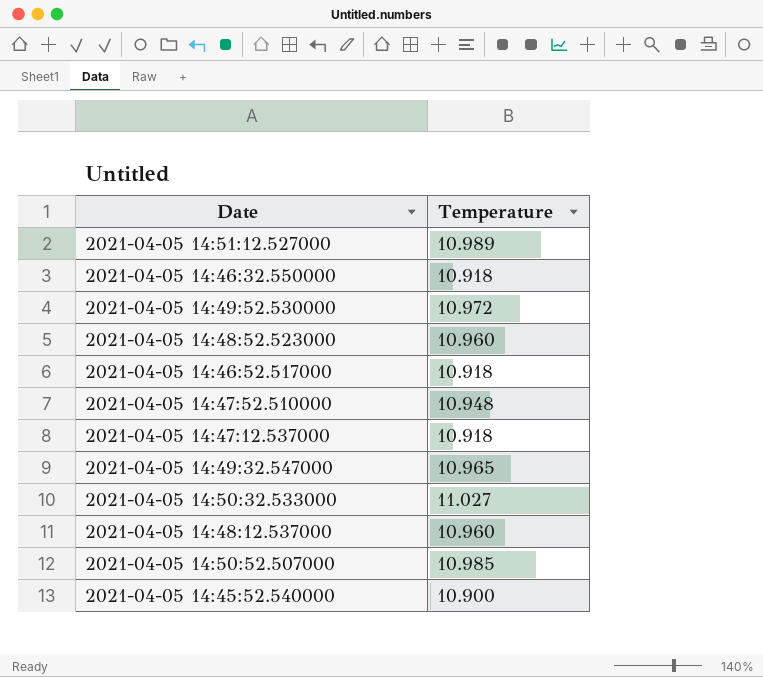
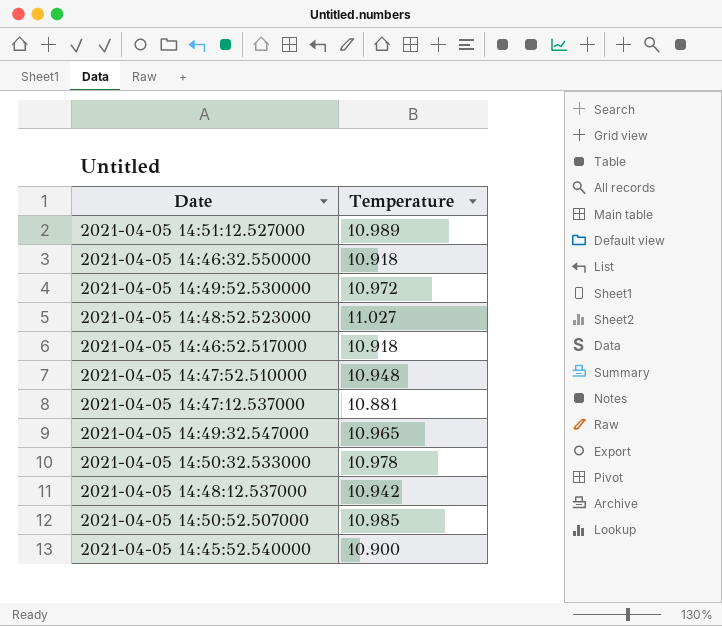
2021-04-05 14:48:52.523000 | Temperature: 10.960 -> 11.027
2021-04-05 14:47:12.537000 | Temperature: 10.918 -> 10.881
2021-04-05 14:50:32.533000 | Temperature: 11.027 -> 10.978
2021-04-05 14:48:12.537000 | Temperature: 10.960 -> 10.942

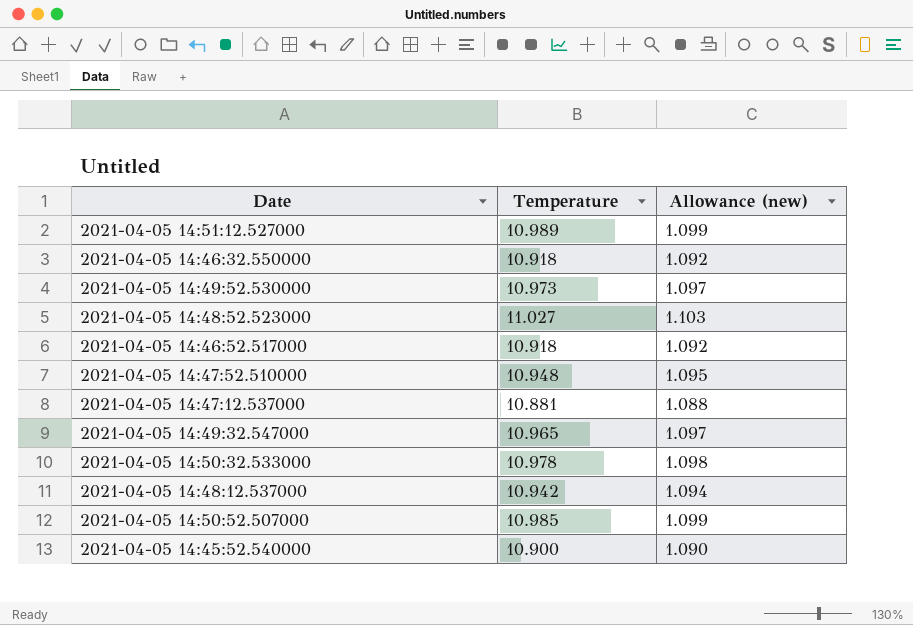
column Allowance (new) | formula: none -> [Temperature] * 0.1
2021-04-05 14:49:52.530000 | Temperature: 10.972 -> 10.973

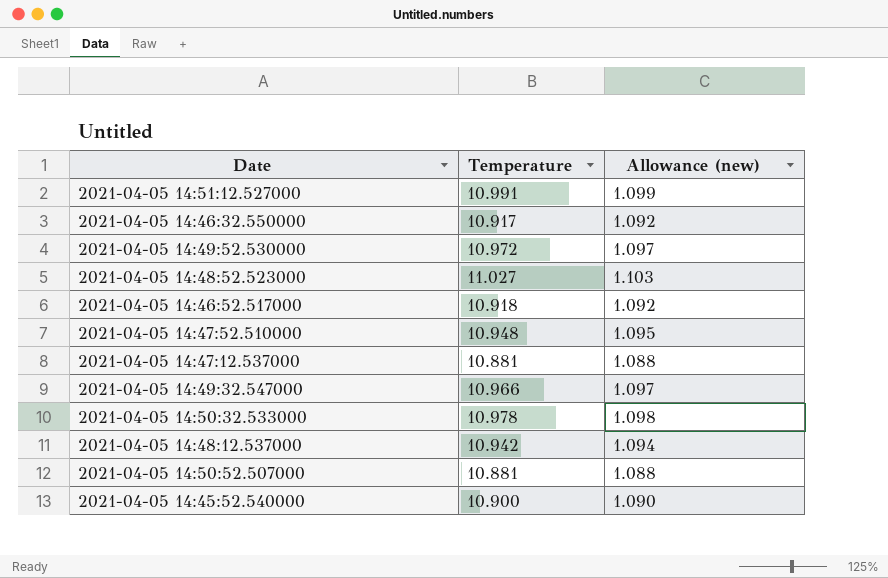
2021-04-05 14:51:12.527000 | Temperature: 10.989 -> 10.991
2021-04-05 14:46:32.550000 | Temperature: 10.918 -> 10.917
2021-04-05 14:49:52.530000 | Temperature: 10.973 -> 10.972
2021-04-05 14:49:32.547000 | Temperature: 10.965 -> 10.966
2021-04-05 14:50:52.507000 | Temperature: 10.985 -> 10.881
2021-04-05 14:50:52.507000 | Allowance (new): 1.099 -> 1.088

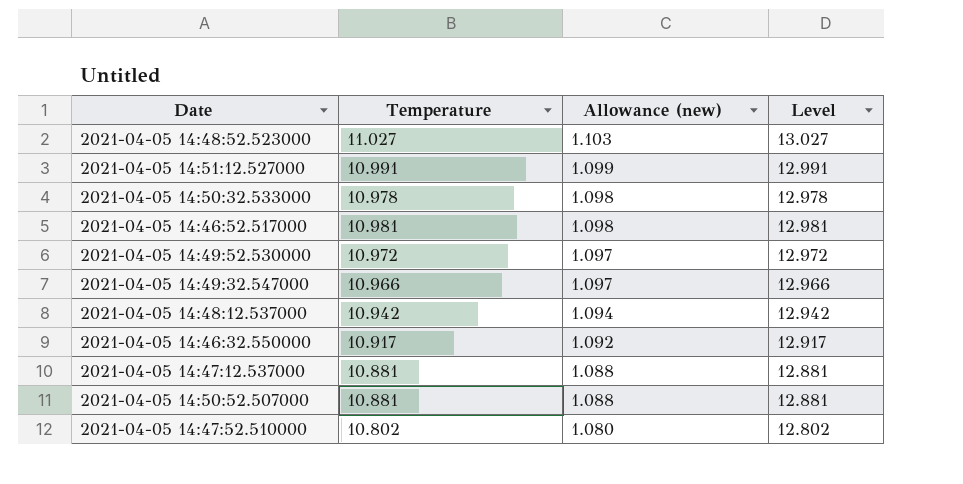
row order: none -> Allowance (new) descending
column Level | formula: none -> [Temperature] + 2
row 2021-04-05 14:45:52.540000: 10.900 | 1.090 -> none
2021-04-05 14:46:52.517000 | Temperature: 10.918 -> 10.981
2021-04-05 14:46:52.517000 | Allowance (new): 1.092 -> 1.098
2021-04-05 14:47:52.510000 | Temperature: 10.948 -> 10.802
2021-04-05 14:47:52.510000 | Allowance (new): 1.095 -> 1.080

